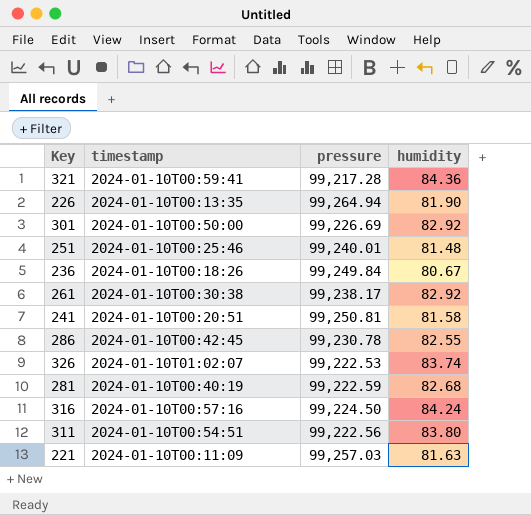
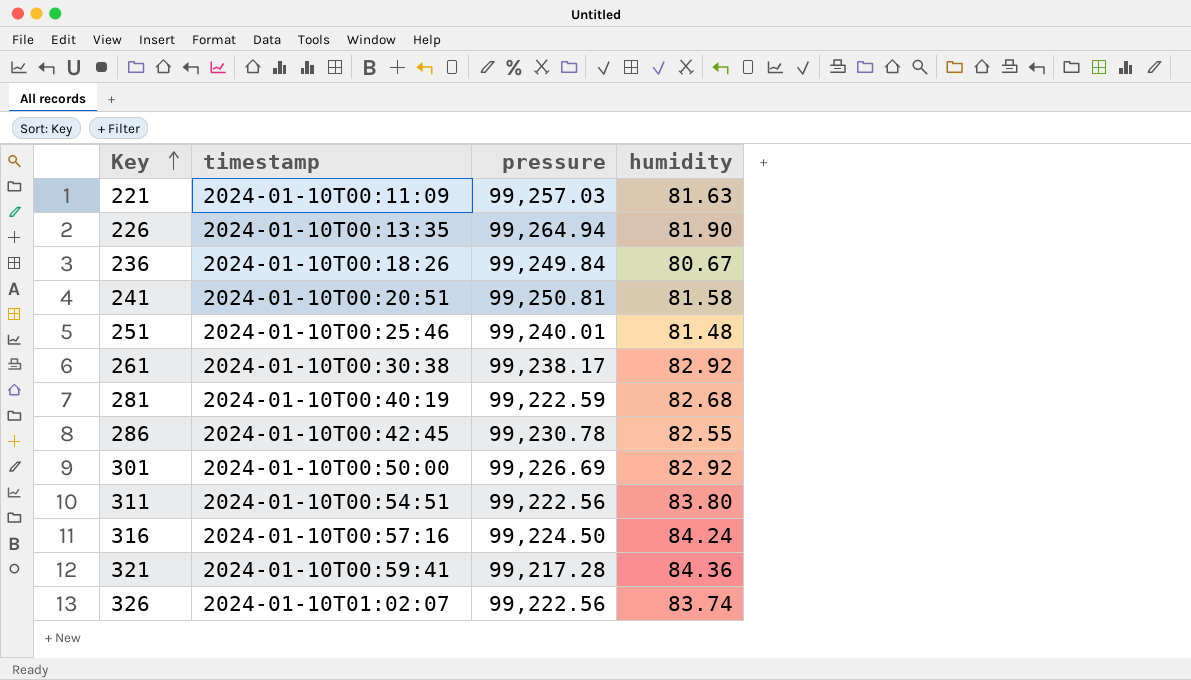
row order: none -> Key ascending
326 | pressure: 99,222.53 -> 99,222.56

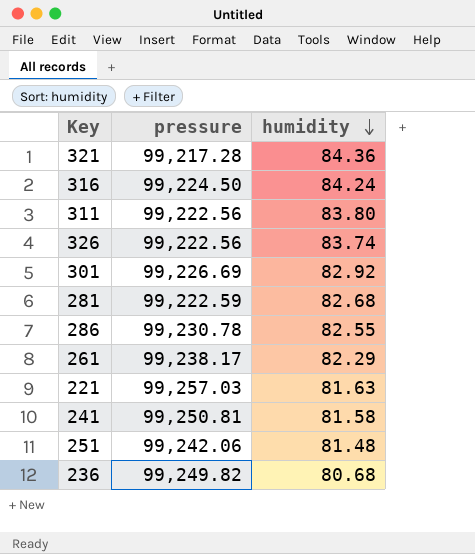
row order: Key ascending -> humidity descending
column timestamp | position: 2 -> none
row 226: 2024-01-10T00:13:35 | 99,264.94 | 81.90 -> none
261 | humidity: 82.92 -> 82.29
251 | pressure: 99,240.01 -> 99,242.06
236 | pressure: 99,249.84 -> 99,249.82
236 | humidity: 80.67 -> 80.68

